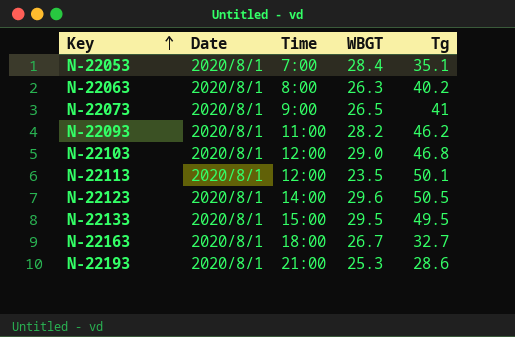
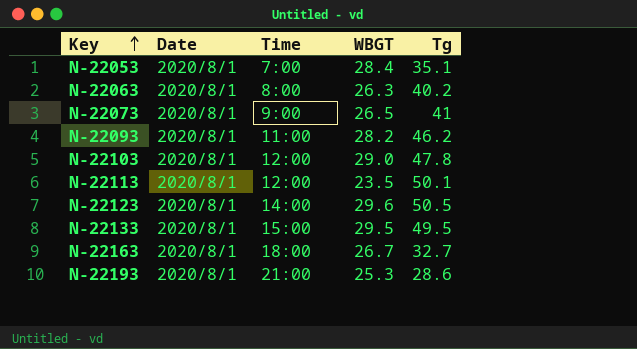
N-22103 | Tg: 46.8 -> 47.8

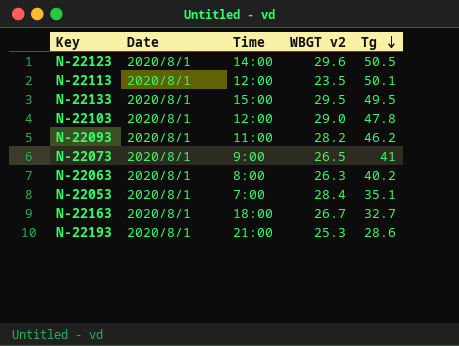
row order: Key ascending -> Tg descending
column name: WBGT -> WBGT v2

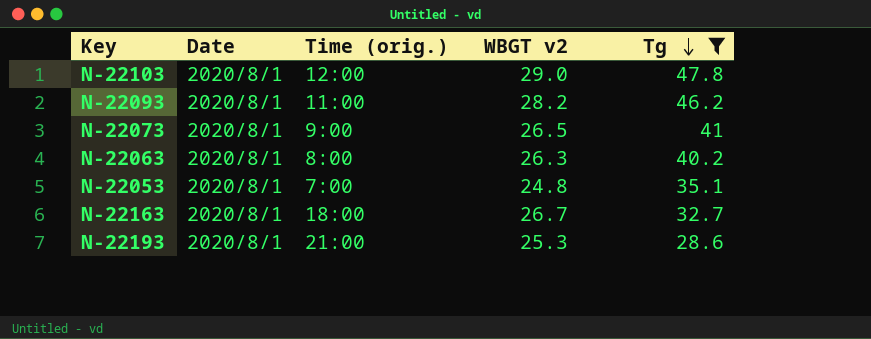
filter: none -> Tg <= 47.8
column name: Time -> Time (orig.)
N-22053 | WBGT v2: 28.4 -> 24.8

